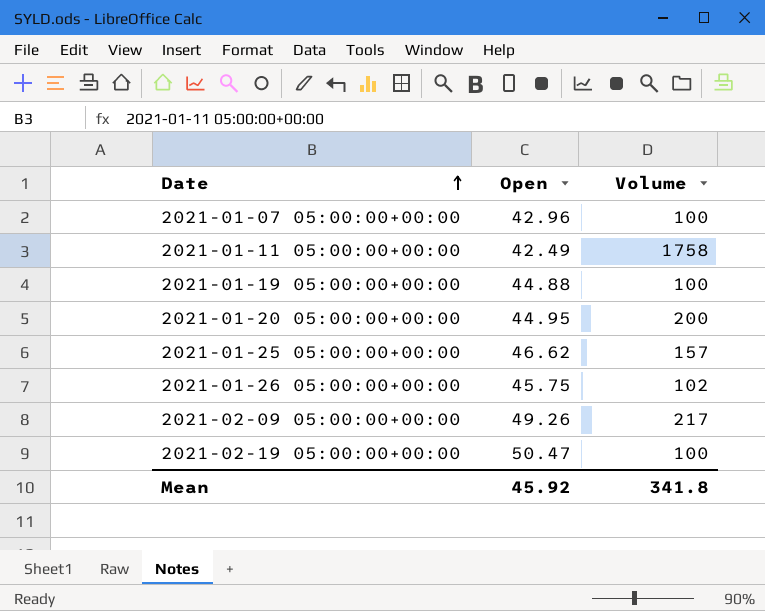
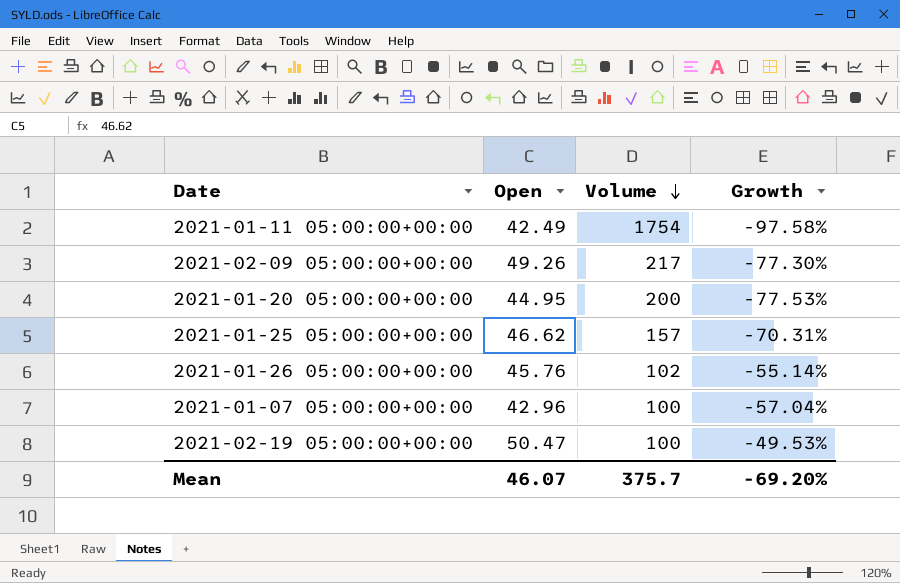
row order: Date ascending -> Volume descending
column Growth | formula: none -> ([Open] - [Volume]) / [Volume]
row 2021-01-19 05:00:00+00:00: 44.88 | 100 -> none
2021-01-11 05:00:00+00:00 | Volume: 1758 -> 1754
2021-01-26 05:00:00+00:00 | Open: 45.75 -> 45.76
Mean | Open: 45.92 -> 46.07
Mean | Volume: 341.8 -> 375.7

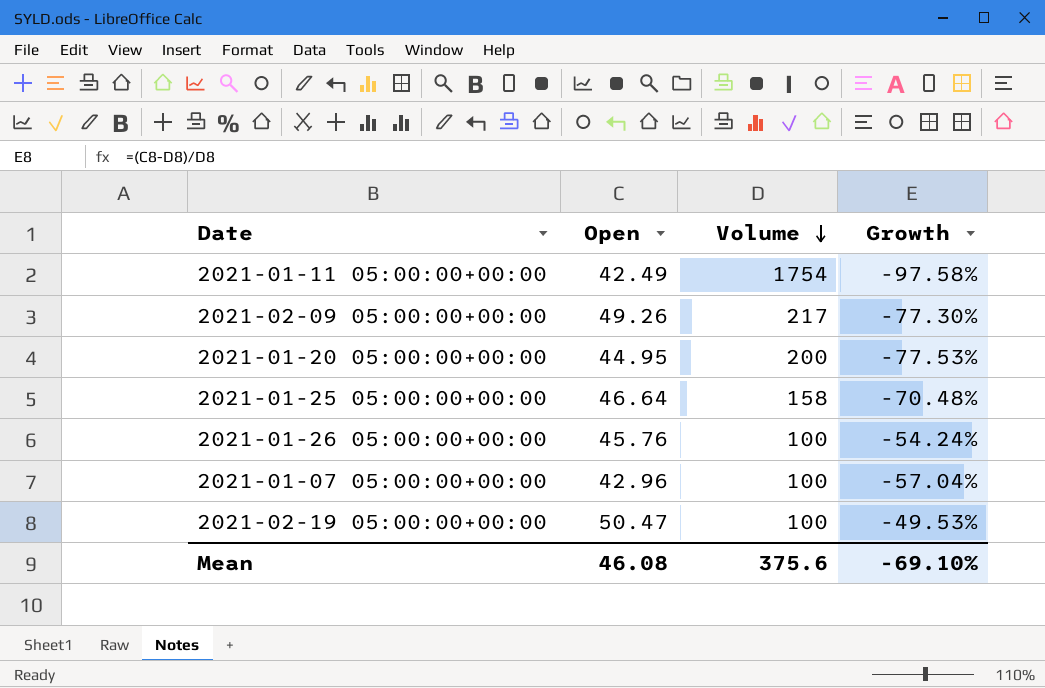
2021-01-25 05:00:00+00:00 | Open: 46.62 -> 46.64
2021-01-25 05:00:00+00:00 | Volume: 157 -> 158
2021-01-25 05:00:00+00:00 | Growth: -70.31% -> -70.48%
2021-01-26 05:00:00+00:00 | Volume: 102 -> 100
2021-01-26 05:00:00+00:00 | Growth: -55.14% -> -54.24%
Mean | Open: 46.07 -> 46.08
Mean | Volume: 375.7 -> 375.6
Mean | Growth: -69.20% -> -69.10%

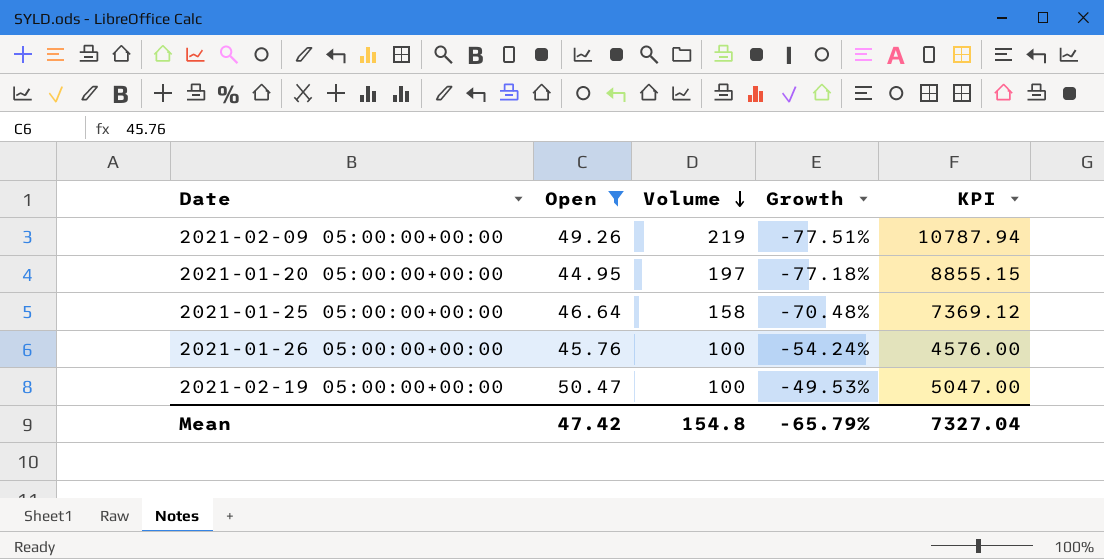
filter: none -> Open >= 44.95
column KPI | formula: none -> [Open] * [Volume]
2021-02-09 05:00:00+00:00 | Volume: 217 -> 219
2021-02-09 05:00:00+00:00 | Growth: -77.30% -> -77.51%
2021-01-20 05:00:00+00:00 | Volume: 200 -> 197
2021-01-20 05:00:00+00:00 | Growth: -77.53% -> -77.18%
Mean | Open: 46.08 -> 47.42
Mean | Volume: 375.6 -> 154.8
Mean | Growth: -69.10% -> -65.79%

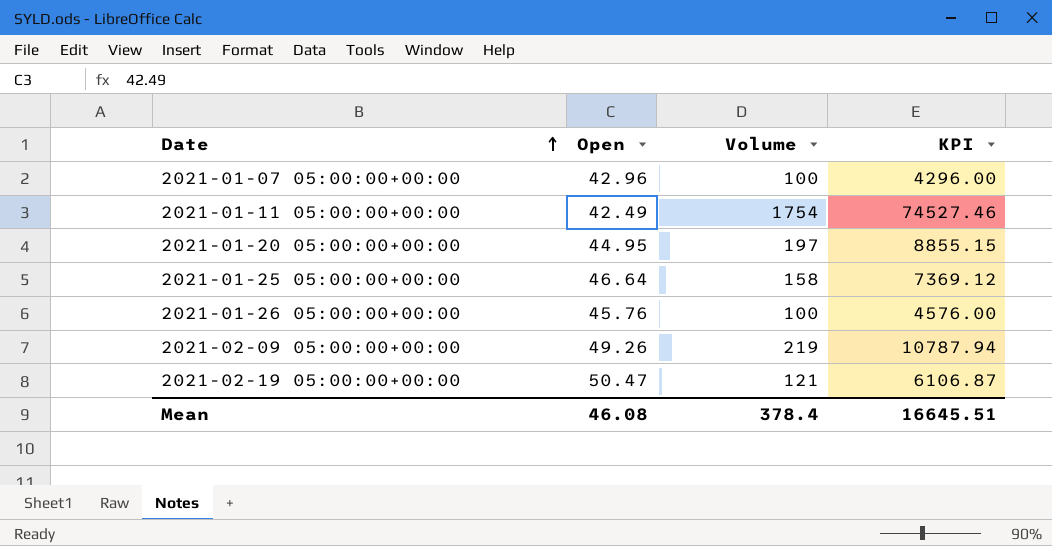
filter: Open >= 44.95 -> none
row order: Volume descending -> Date ascending
column Growth | formula: ([Open] - [Volume]) / [Volume] -> none
2021-02-19 05:00:00+00:00 | Volume: 100 -> 121
2021-02-19 05:00:00+00:00 | KPI: 5047.00 -> 6106.87
Mean | Open: 47.42 -> 46.08
Mean | Volume: 154.8 -> 378.4
Mean | KPI: 7327.04 -> 16645.51

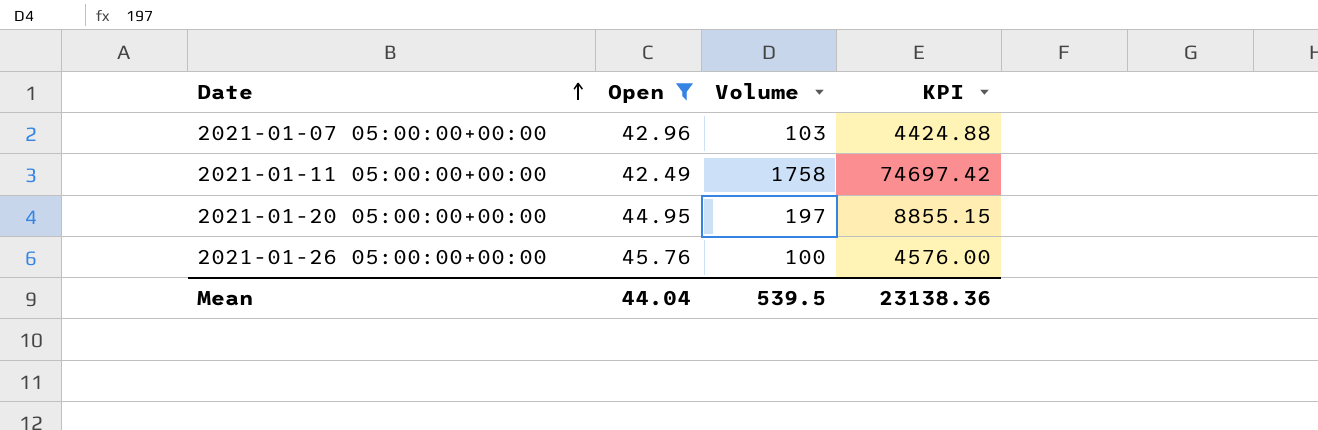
filter: none -> Open <= 45.76
2021-01-07 05:00:00+00:00 | Volume: 100 -> 103
2021-01-07 05:00:00+00:00 | KPI: 4296.00 -> 4424.88
2021-01-11 05:00:00+00:00 | Volume: 1754 -> 1758
2021-01-11 05:00:00+00:00 | KPI: 74527.46 -> 74697.42
Mean | Open: 46.08 -> 44.04
Mean | Volume: 378.4 -> 539.5
Mean | KPI: 16645.51 -> 23138.36

